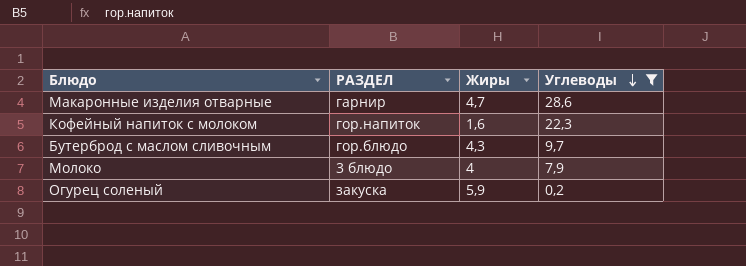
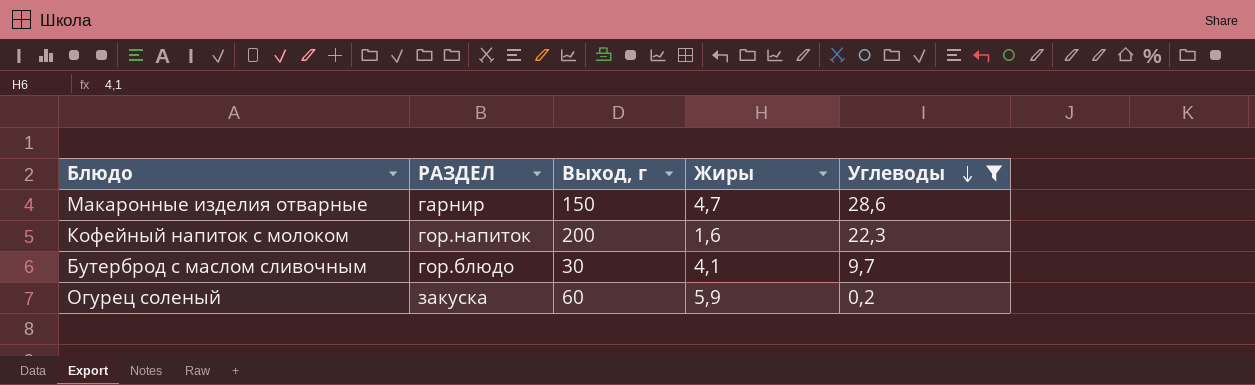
column Выход, г | position: none -> 3
row Молоко: 3 блюдо | 4 | 7,9 -> none
Бутерброд с маслом сливочным | Жиры: 4,3 -> 4,1

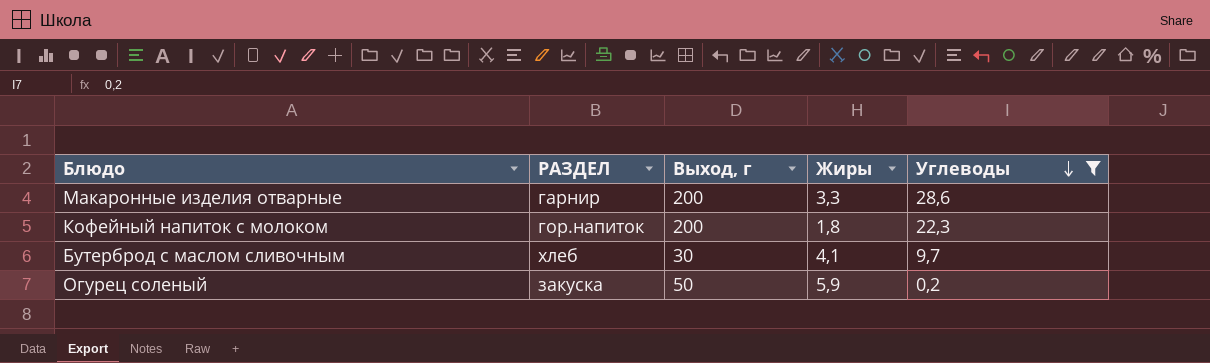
Макаронные изделия отварные | Выход, г: 150 -> 200
Макаронные изделия отварные | Жиры: 4,7 -> 3,3
Кофейный напиток с молоком | Жиры: 1,6 -> 1,8
Бутерброд с маслом сливочным | РАЗДЕЛ: гор.блюдо -> хлеб
Огурец соленый | Выход, г: 60 -> 50

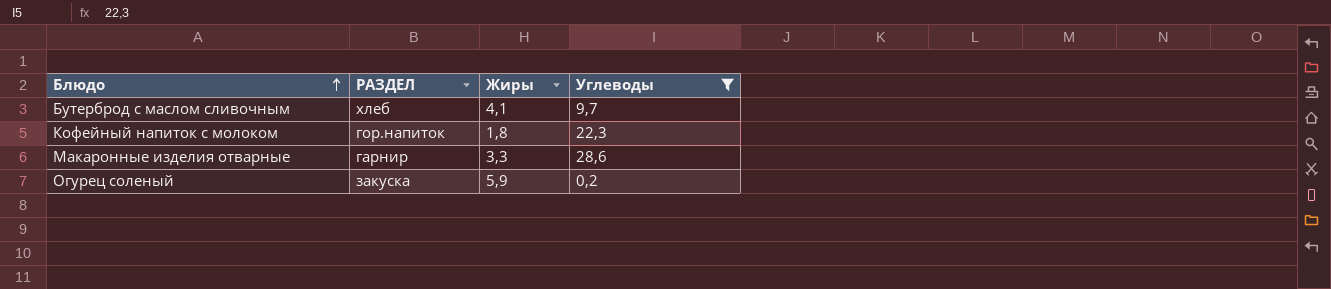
row order: Углеводы descending -> Блюдо ascending
column Выход, г | position: 3 -> none

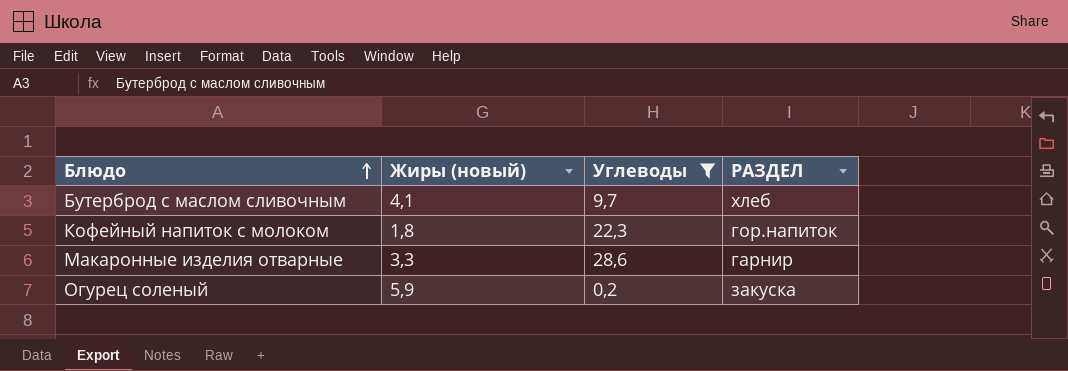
column name: Жиры -> Жиры (новый)
column РАЗДЕЛ | position: 2 -> 4

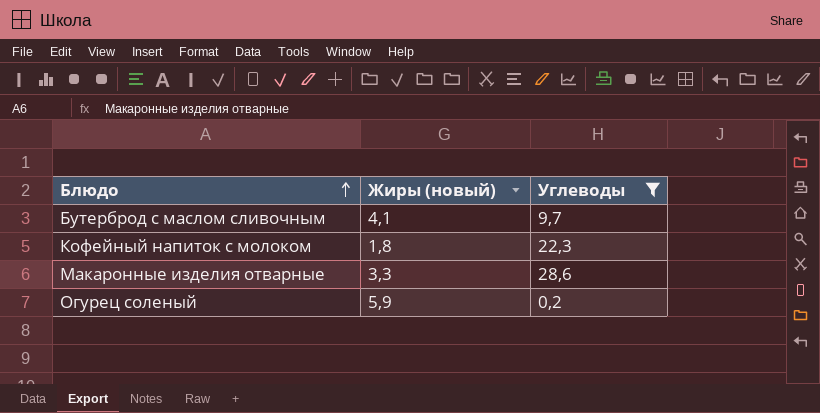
column РАЗДЕЛ | position: 4 -> none

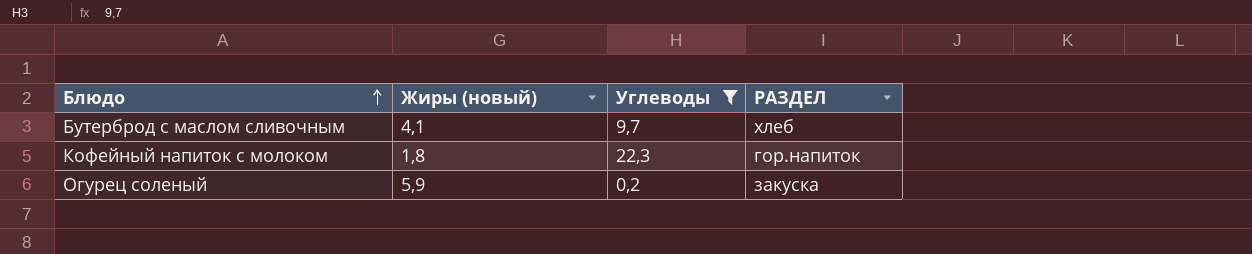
column РАЗДЕЛ | position: none -> 4
row Макаронные изделия отварные: 3,3 | 28,6 -> none

